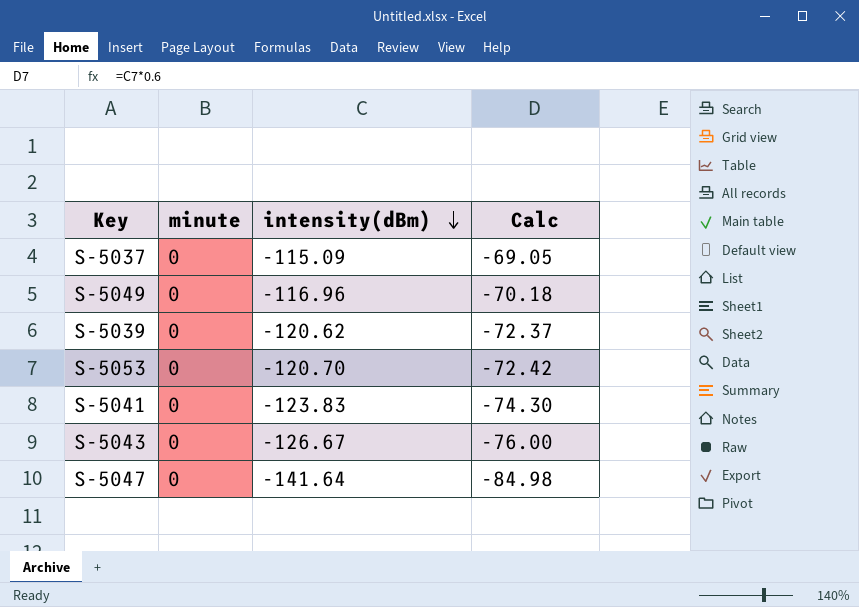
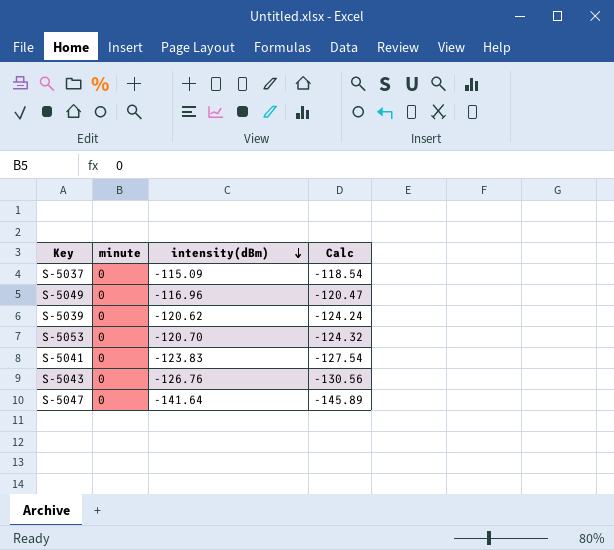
column Calc | formula: [intensity(dBm)] * 0.6 -> [intensity(dBm)] * 1.03
S-5043 | intensity(dBm): -126.67 -> -126.76

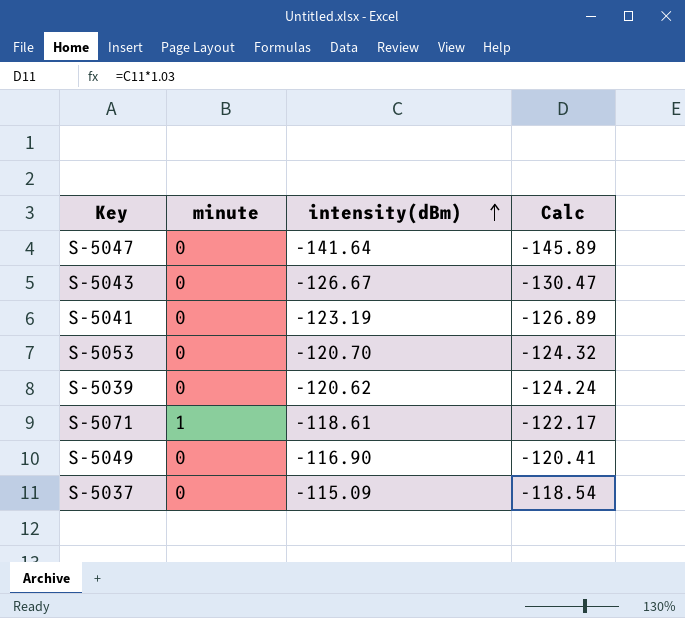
row order: intensity(dBm) descending -> intensity(dBm) ascending
S-5043 | intensity(dBm): -126.76 -> -126.67
S-5043 | Calc: -130.56 -> -130.47
S-5041 | intensity(dBm): -123.83 -> -123.19
S-5041 | Calc: -127.54 -> -126.89
row S-5071: none -> 1 | -118.61 | -122.17
S-5049 | intensity(dBm): -116.96 -> -116.90
S-5049 | Calc: -120.47 -> -120.41

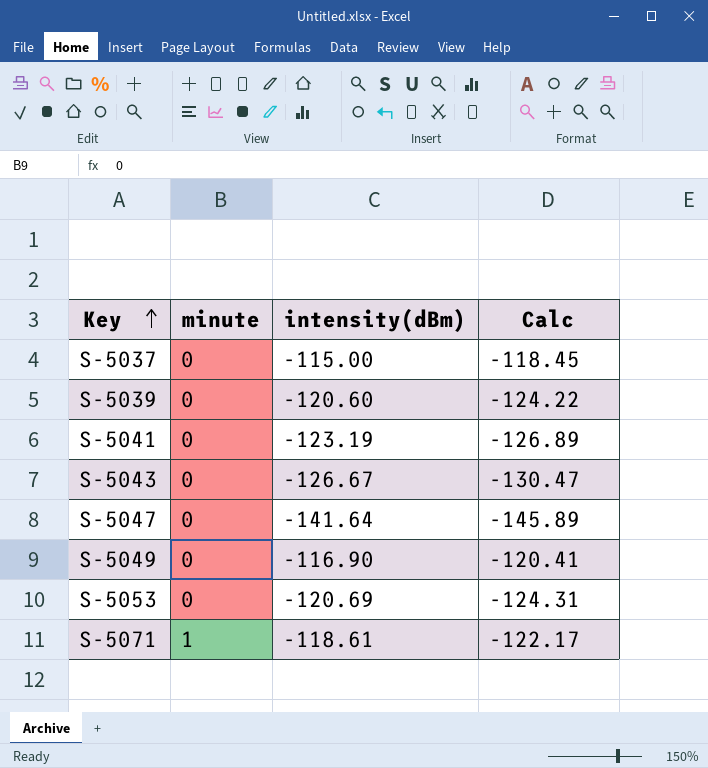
row order: intensity(dBm) ascending -> Key ascending
S-5037 | intensity(dBm): -115.09 -> -115.00
S-5037 | Calc: -118.54 -> -118.45
S-5039 | intensity(dBm): -120.62 -> -120.60
S-5039 | Calc: -124.24 -> -124.22
S-5053 | intensity(dBm): -120.70 -> -120.69
S-5053 | Calc: -124.32 -> -124.31

